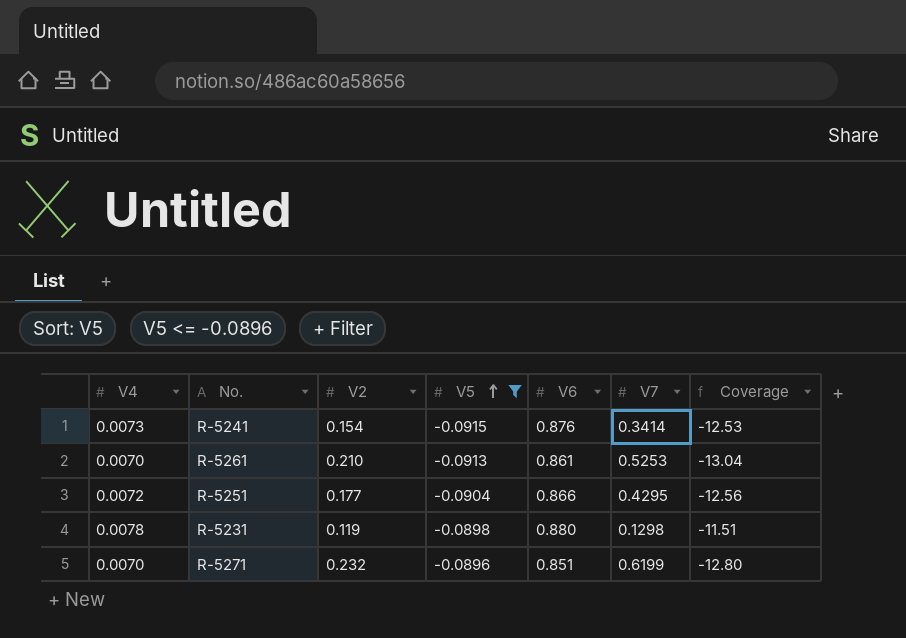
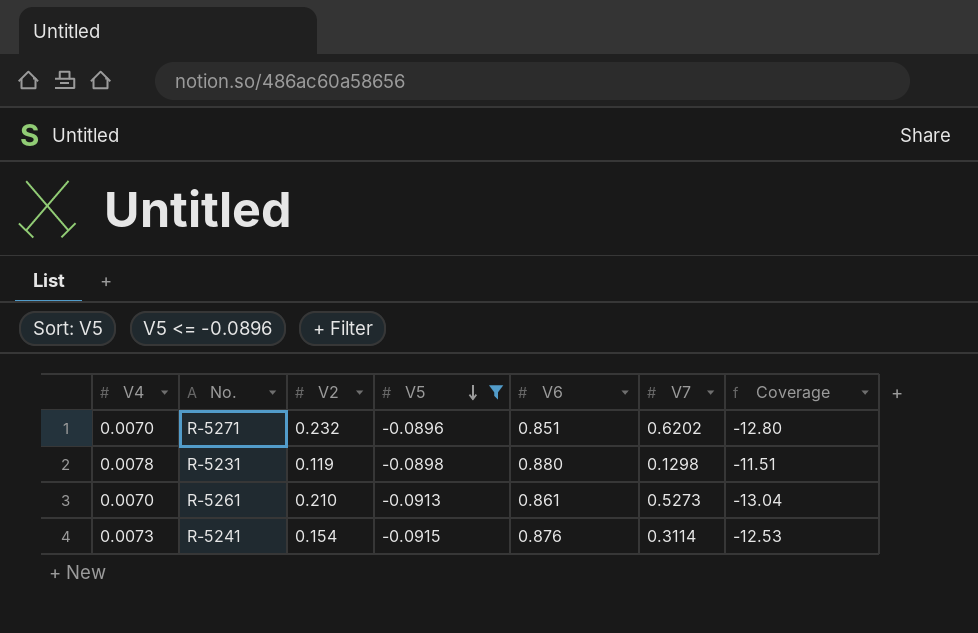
row order: V5 ascending -> V5 descending
row R-5251: 0.0072 | 0.177 | -0.0904 | 0.866 | 0.4295 | -12.56 -> none
R-5271 | V7: 0.6199 -> 0.6202
R-5261 | V7: 0.5253 -> 0.5273
R-5241 | V7: 0.3414 -> 0.3114

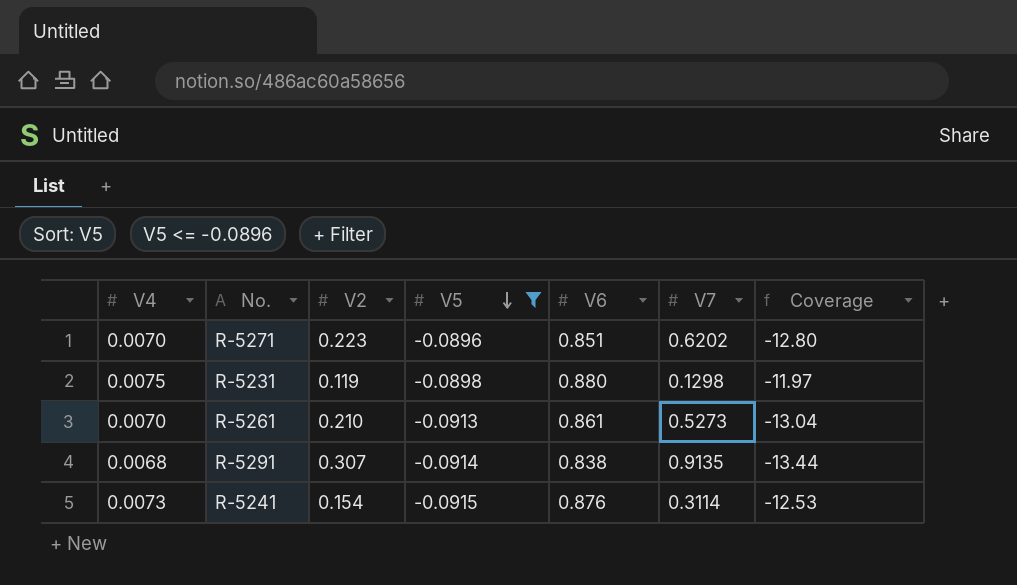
R-5271 | V2: 0.232 -> 0.223
R-5231 | V4: 0.0078 -> 0.0075
R-5231 | Coverage: -11.51 -> -11.97
row R-5291: none -> 0.0068 | 0.307 | -0.0914 | 0.838 | 0.9135 | -13.44

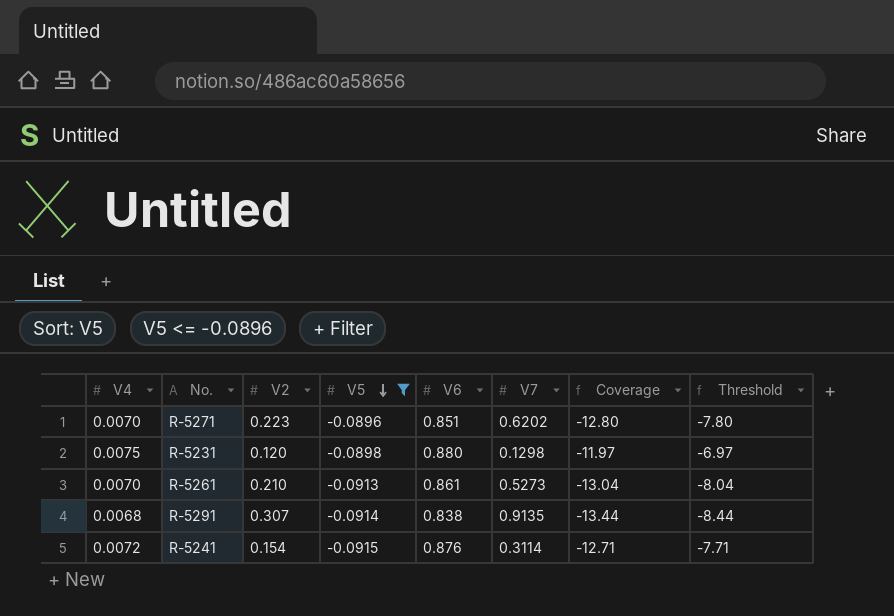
column Threshold | formula: none -> [Coverage] + 5
R-5231 | V2: 0.119 -> 0.120
R-5241 | V4: 0.0073 -> 0.0072
R-5241 | Coverage: -12.53 -> -12.71

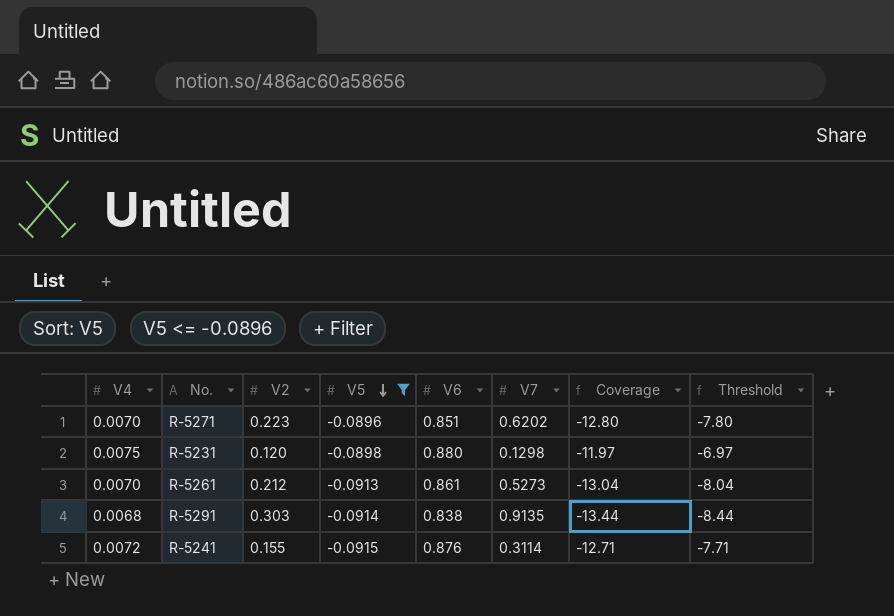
R-5261 | V2: 0.210 -> 0.212
R-5291 | V2: 0.307 -> 0.303
R-5241 | V2: 0.154 -> 0.155

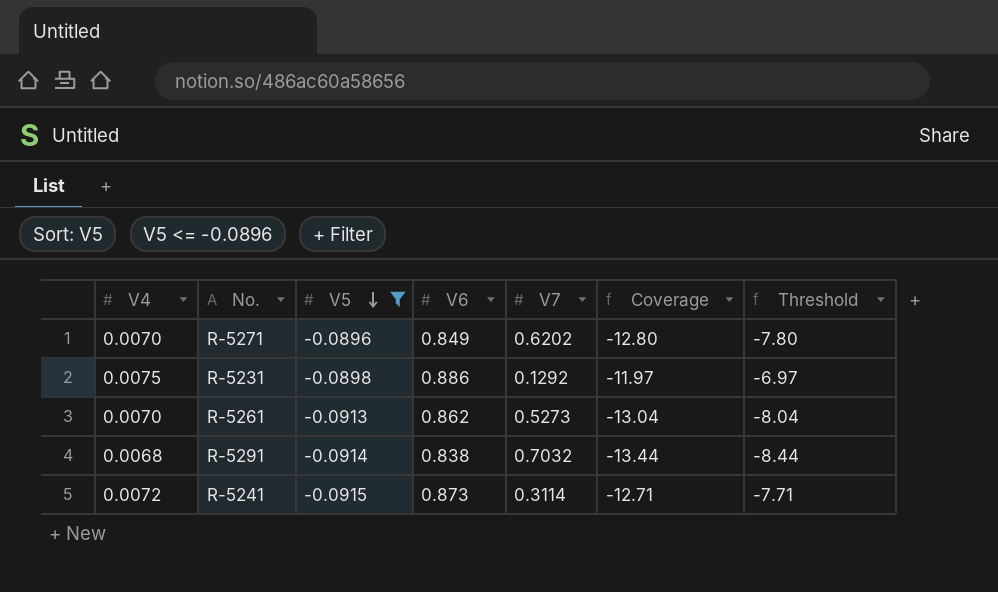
column V2 | position: 3 -> none
R-5271 | V6: 0.851 -> 0.849
R-5231 | V6: 0.880 -> 0.886
R-5231 | V7: 0.1298 -> 0.1292
R-5261 | V6: 0.861 -> 0.862
R-5291 | V7: 0.9135 -> 0.7032
R-5241 | V6: 0.876 -> 0.873

